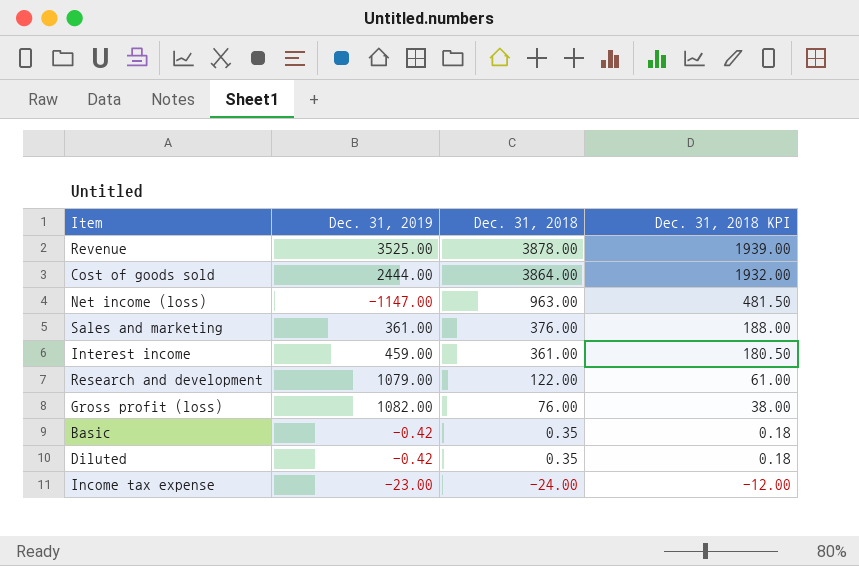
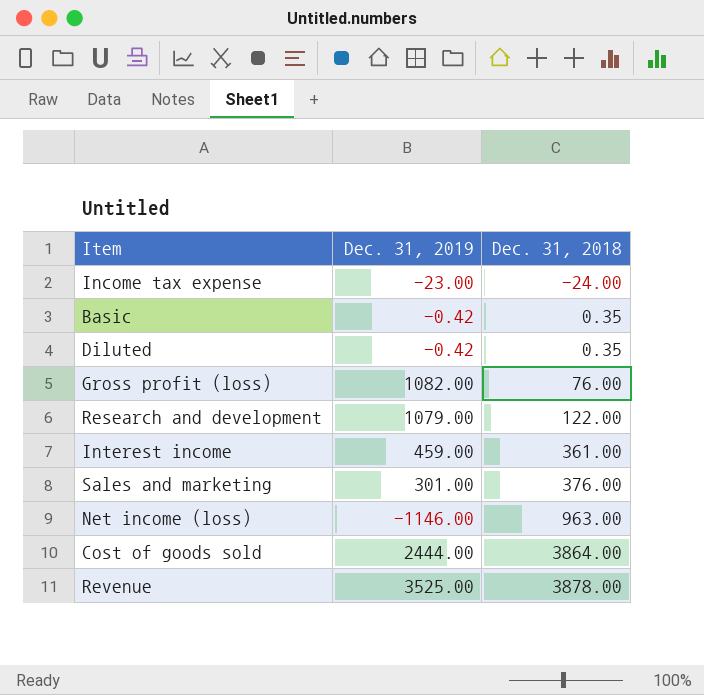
row order: Dec. 31, 2018 descending -> Dec. 31, 2018 ascending
column Dec. 31, 2018 KPI | formula: [Dec. 31, 2018] * 0.5 -> none
Sales and marketing | Dec. 31, 2019: 361.00 -> 301.00
Net income (loss) | Dec. 31, 2019: -1147.00 -> -1146.00

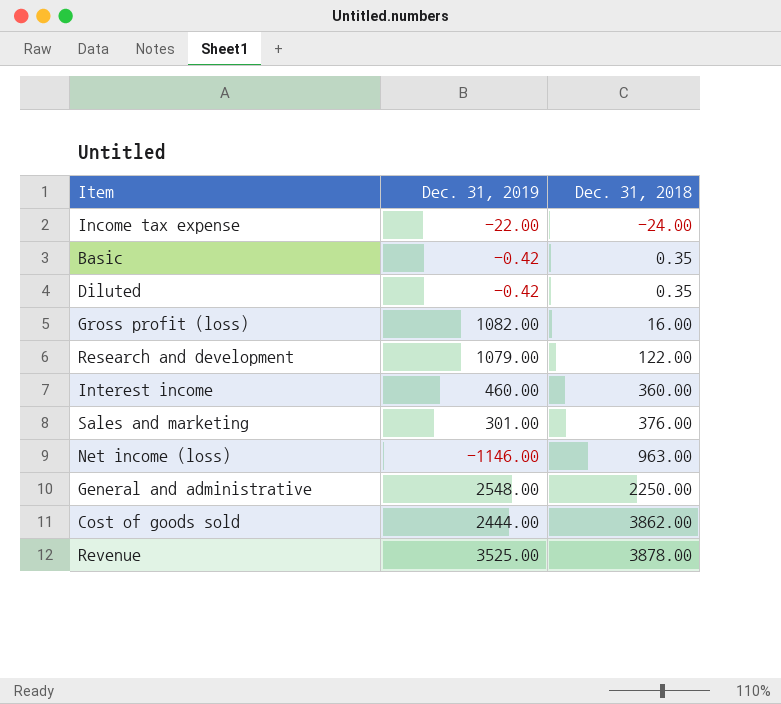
Income tax expense | Dec. 31, 2019: -23.00 -> -22.00
Gross profit (loss) | Dec. 31, 2018: 76.00 -> 16.00
Interest income | Dec. 31, 2019: 459.00 -> 460.00
Interest income | Dec. 31, 2018: 361.00 -> 360.00
row General and administrative: none -> 2548.00 | 2250.00
Cost of goods sold | Dec. 31, 2018: 3864.00 -> 3862.00

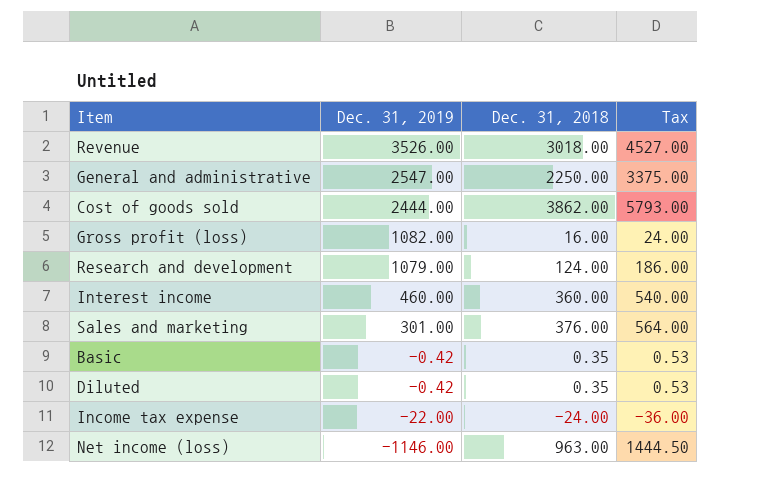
row order: Dec. 31, 2018 ascending -> Dec. 31, 2019 descending
column Tax | formula: none -> [Dec. 31, 2018] * 1.5
Revenue | Dec. 31, 2019: 3525.00 -> 3526.00
Revenue | Dec. 31, 2018: 3878.00 -> 3018.00
General and administrative | Dec. 31, 2019: 2548.00 -> 2547.00
Research and development | Dec. 31, 2018: 122.00 -> 124.00

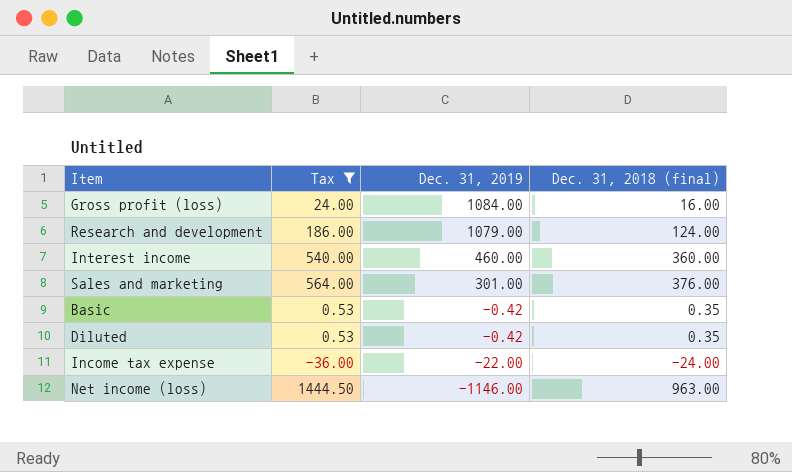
filter: none -> Tax <= 1444.50
column Tax | position: 4 -> 2
column name: Dec. 31, 2018 -> Dec. 31, 2018 (final)
Gross profit (loss) | Dec. 31, 2019: 1082.00 -> 1084.00

